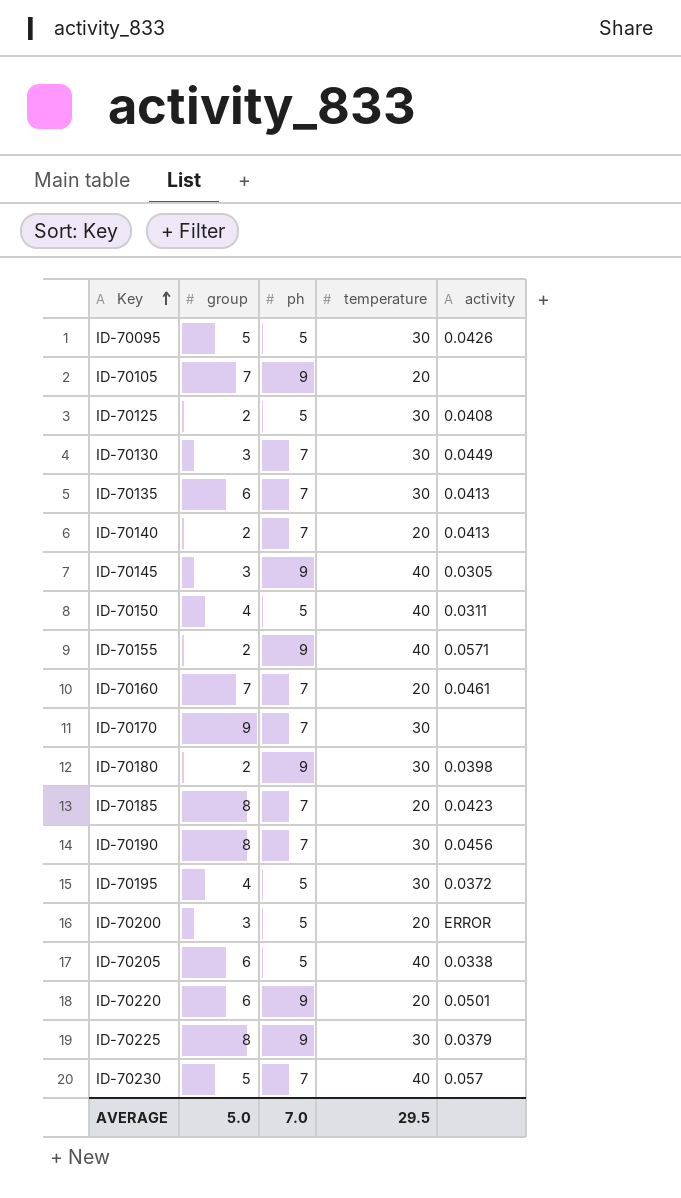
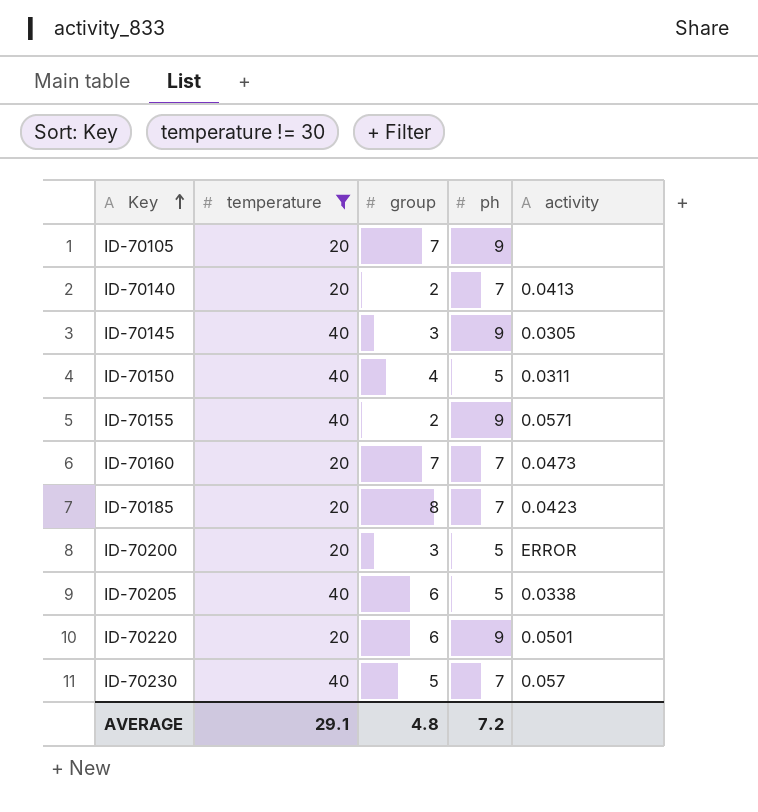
filter: none -> temperature != 30
column temperature | position: 4 -> 2
ID-70160 | activity: 0.0461 -> 0.0473
AVERAGE | temperature: 29.5 -> 29.1
AVERAGE | group: 5.0 -> 4.8
AVERAGE | ph: 7.0 -> 7.2

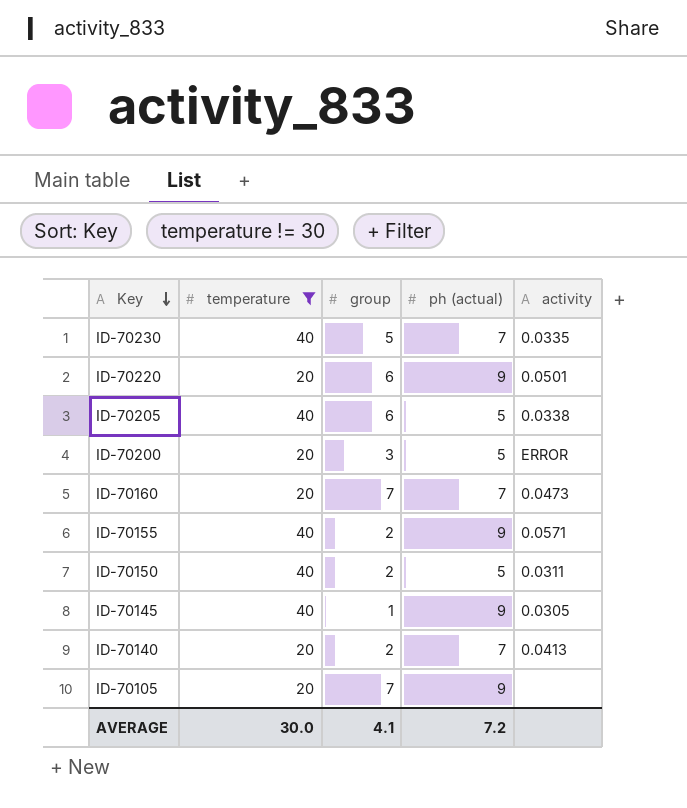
row order: Key ascending -> Key descending
column name: ph -> ph (actual)
row ID-70185: 20 | 8 | 7 | 0.0423 -> none
ID-70230 | activity: 0.057 -> 0.0335
ID-70150 | group: 4 -> 2
ID-70145 | group: 3 -> 1
AVERAGE | temperature: 29.1 -> 30.0
AVERAGE | group: 4.8 -> 4.1

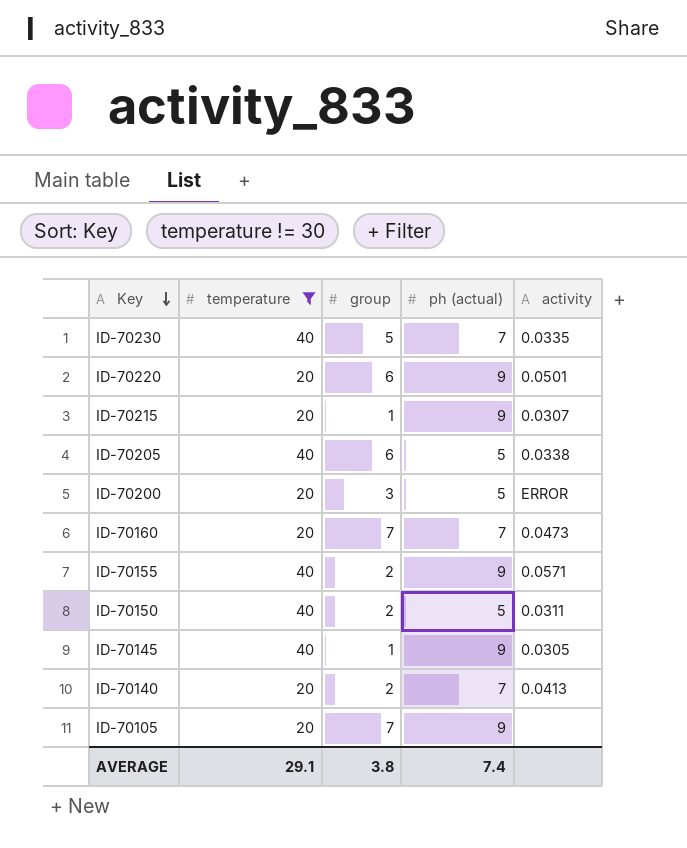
row ID-70215: none -> 20 | 1 | 9 | 0.0307
AVERAGE | temperature: 30.0 -> 29.1
AVERAGE | group: 4.1 -> 3.8
AVERAGE | ph (actual): 7.2 -> 7.4

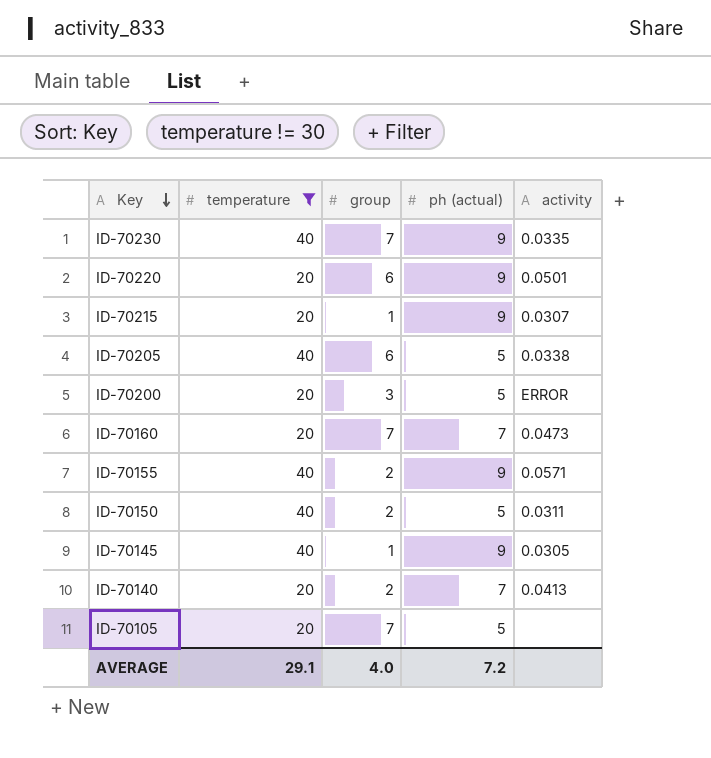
ID-70230 | group: 5 -> 7
ID-70230 | ph (actual): 7 -> 9
ID-70105 | ph (actual): 9 -> 5
AVERAGE | group: 3.8 -> 4.0
AVERAGE | ph (actual): 7.4 -> 7.2

